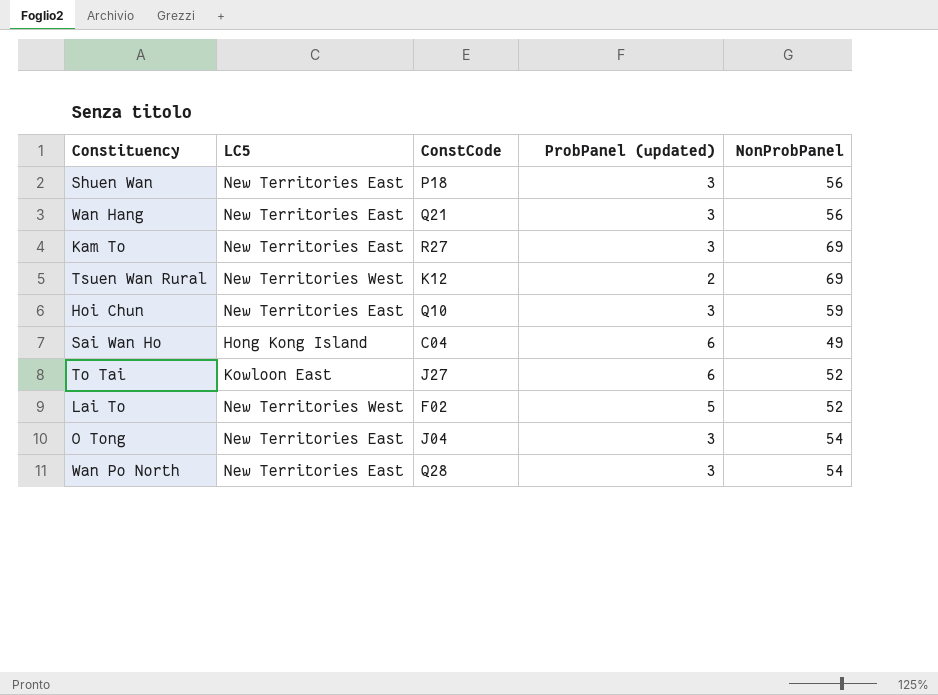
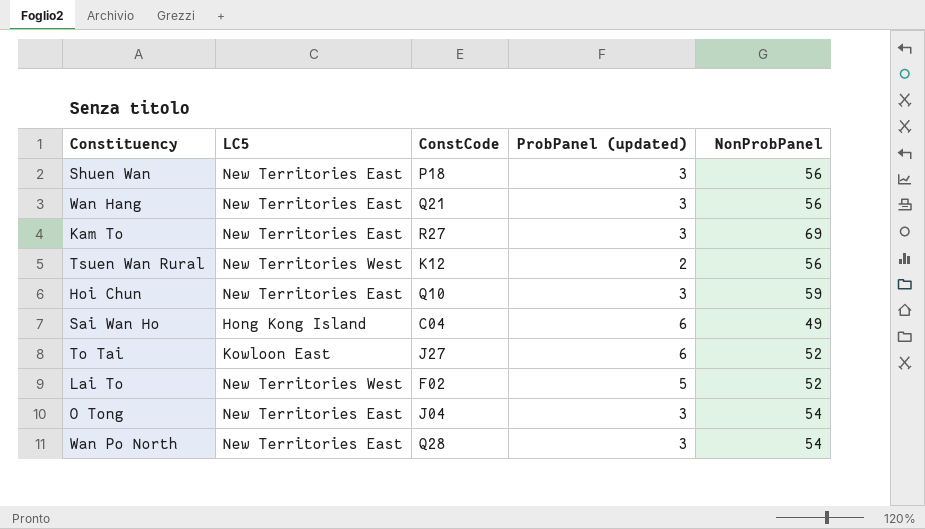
Tsuen Wan Rural | NonProbPanel: 69 -> 56

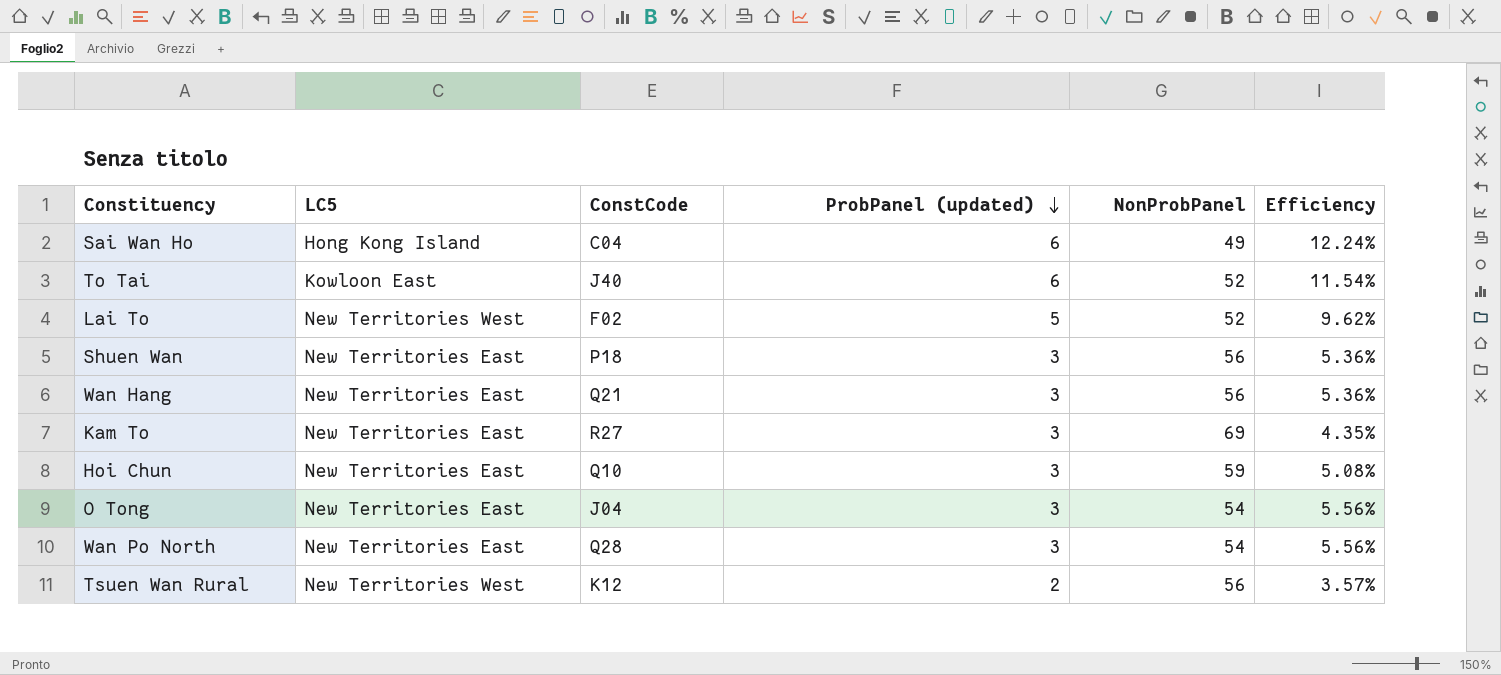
row order: none -> ProbPanel (updated) descending
column Efficiency | formula: none -> [ProbPanel (updated)] / [NonProbPanel]
To Tai | ConstCode: J27 -> J40

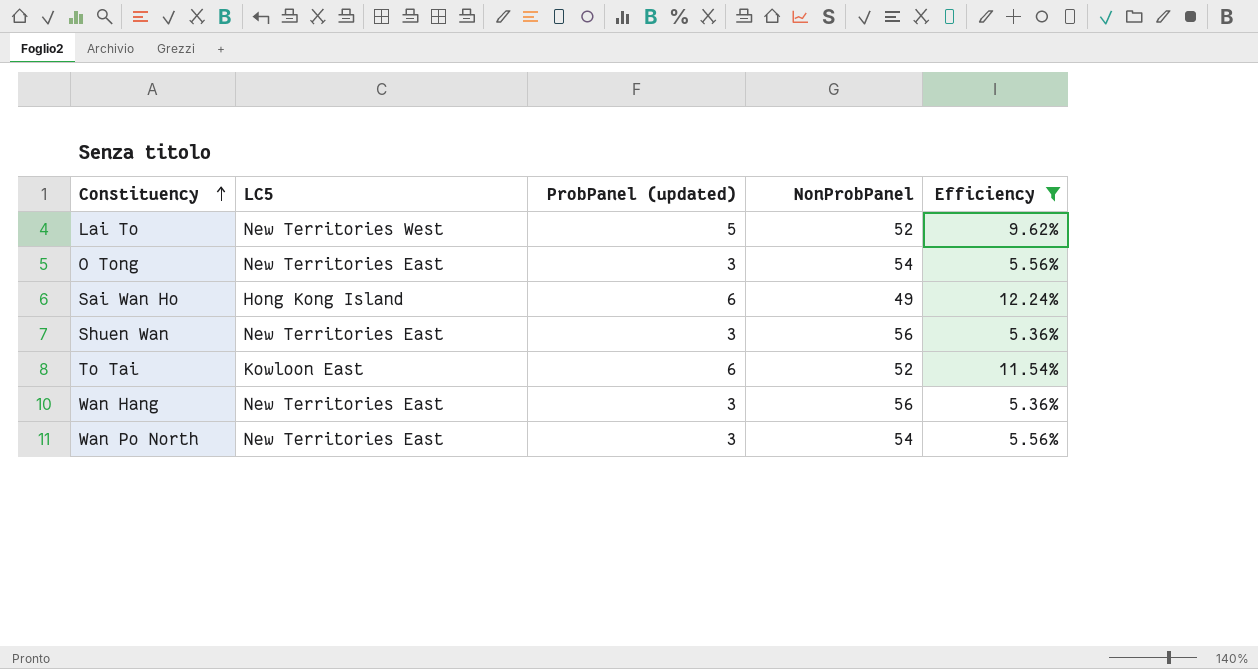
filter: none -> Efficiency >= 5.36%
row order: ProbPanel (updated) descending -> Constituency ascending
column ConstCode | position: 3 -> none

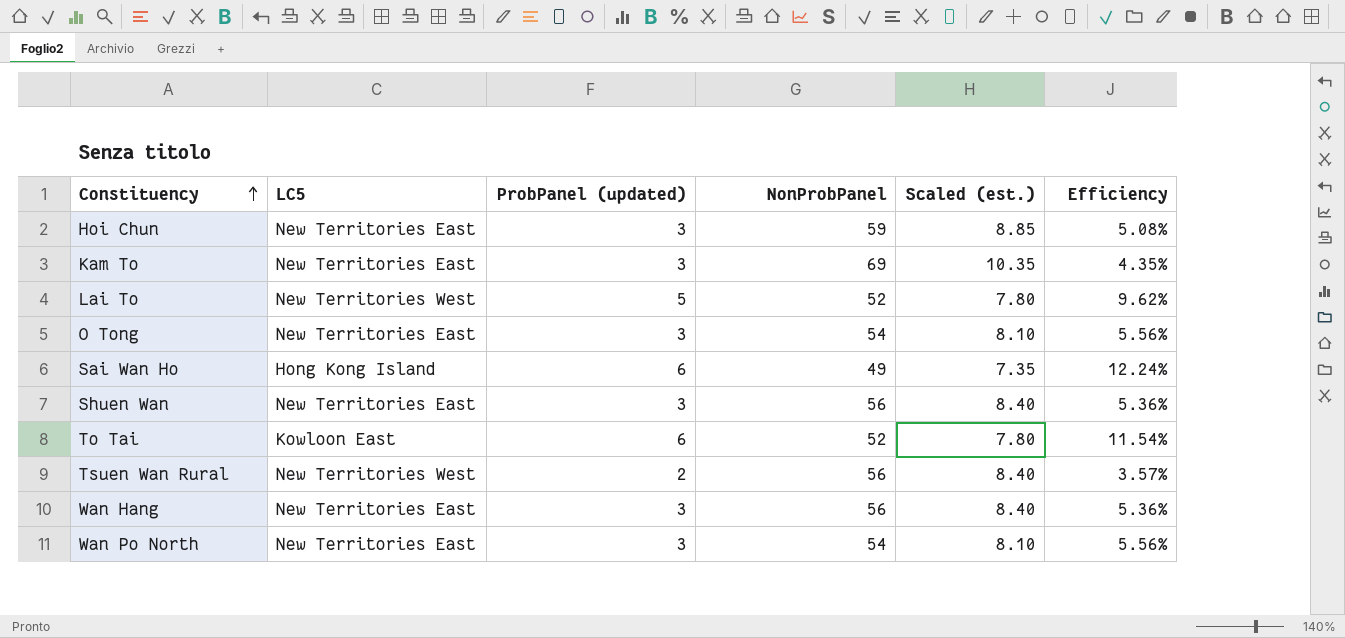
filter: Efficiency >= 5.36% -> none
column Scaled (est.) | formula: none -> [NonProbPanel] * 0.15

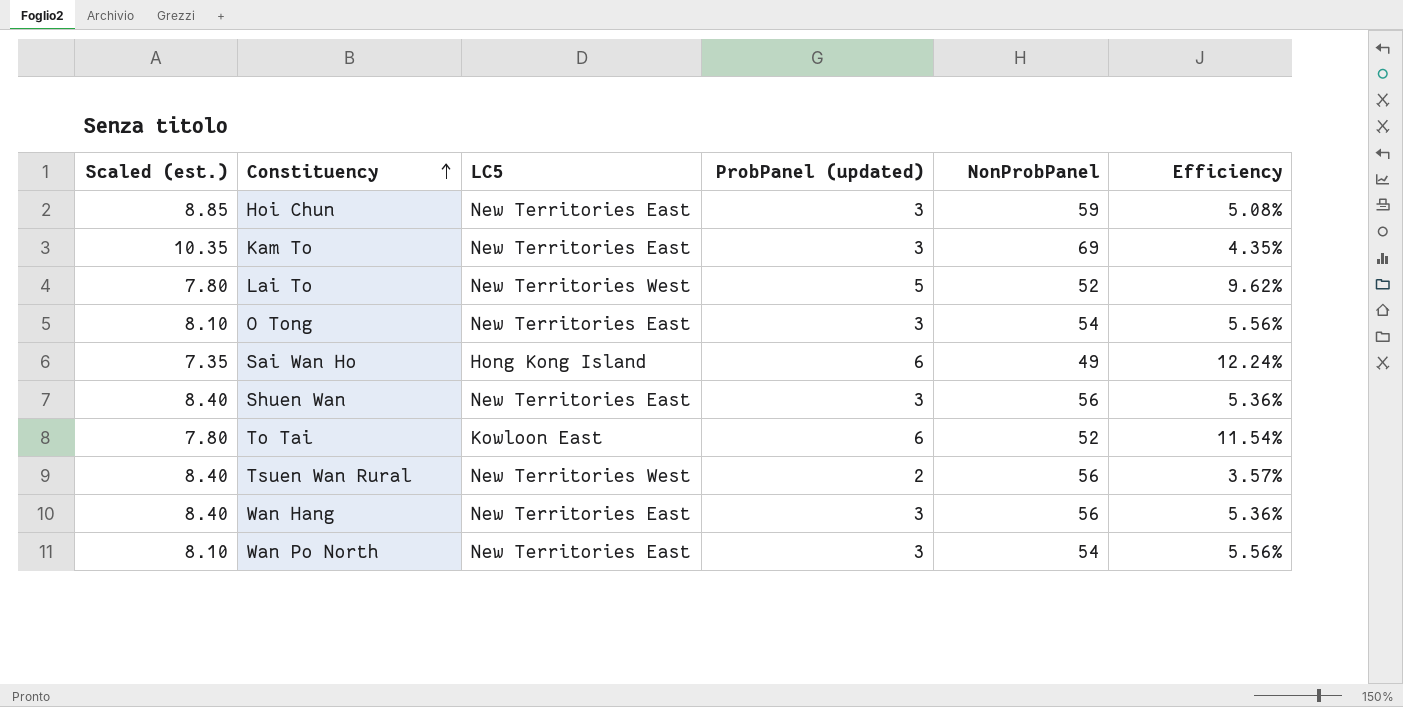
column Scaled (est.) | position: 5 -> 1

